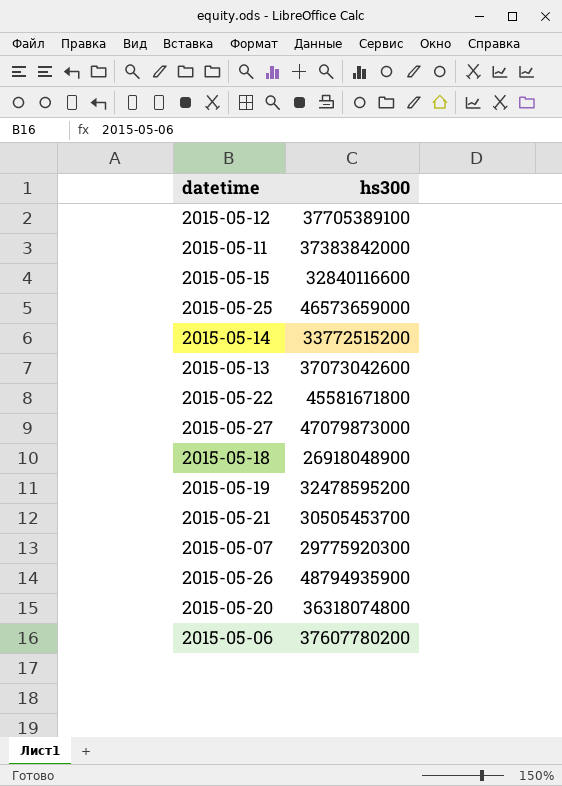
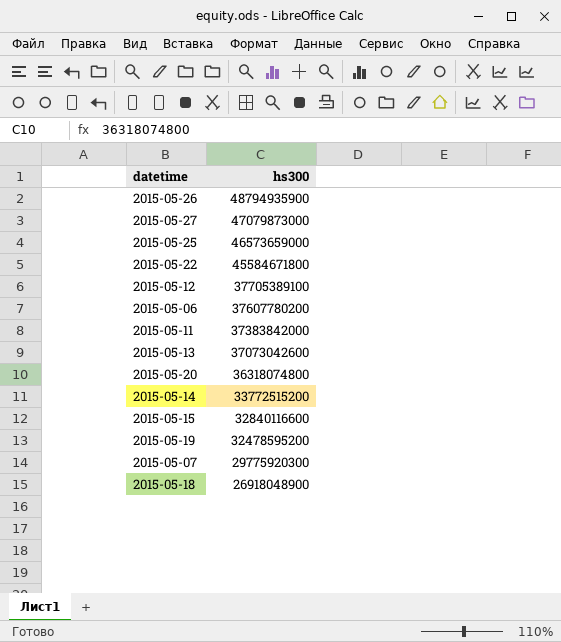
row order: none -> hs300 descending
row 2015-05-21: 30505453700 -> none
2015-05-22 | hs300: 45581671800 -> 45584671800

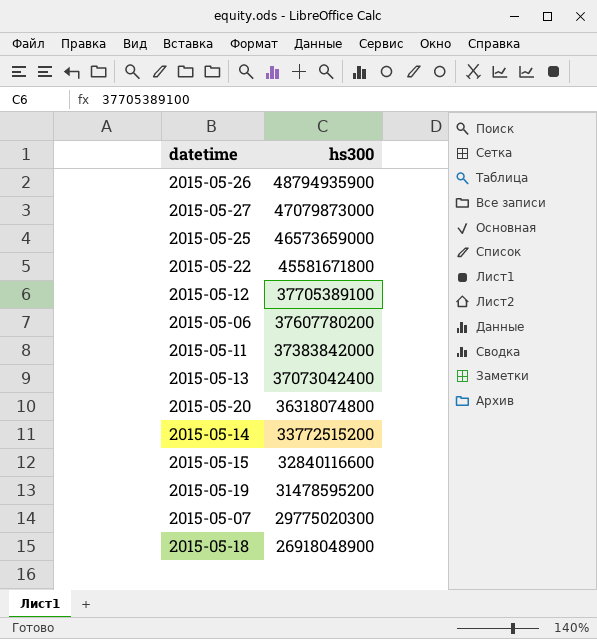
2015-05-22 | hs300: 45584671800 -> 45581671800
2015-05-13 | hs300: 37073042600 -> 37073042400
2015-05-19 | hs300: 32478595200 -> 31478595200
2015-05-07 | hs300: 29775920300 -> 29775020300

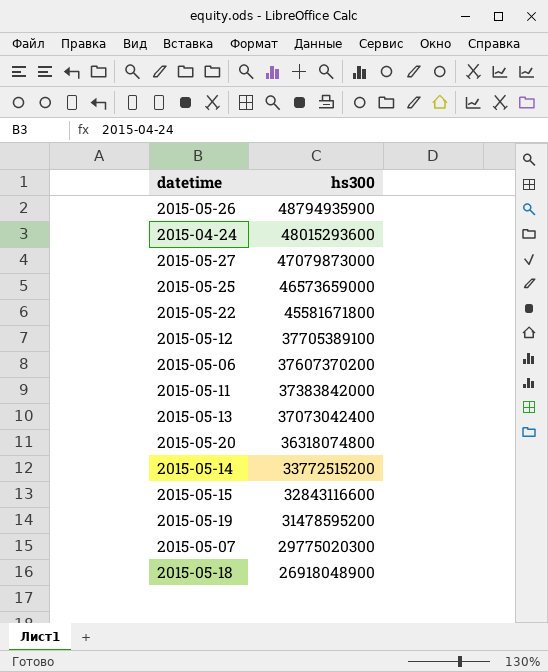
row 2015-04-24: none -> 48015293600
2015-05-06 | hs300: 37607780200 -> 37607370200
2015-05-15 | hs300: 32840116600 -> 32843116600

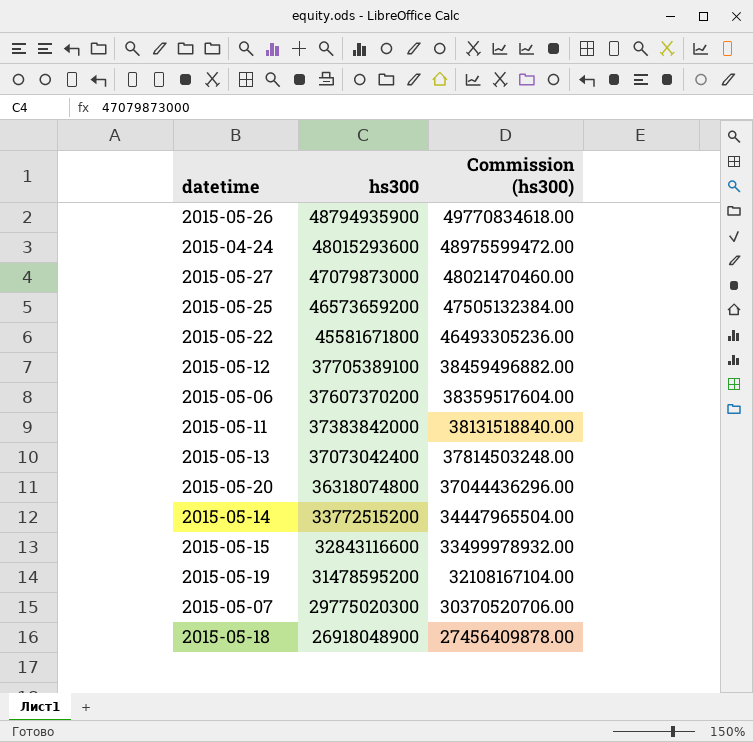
column Commission (hs300) | formula: none -> [hs300] * 1.02
2015-05-25 | hs300: 46573659000 -> 46573659200

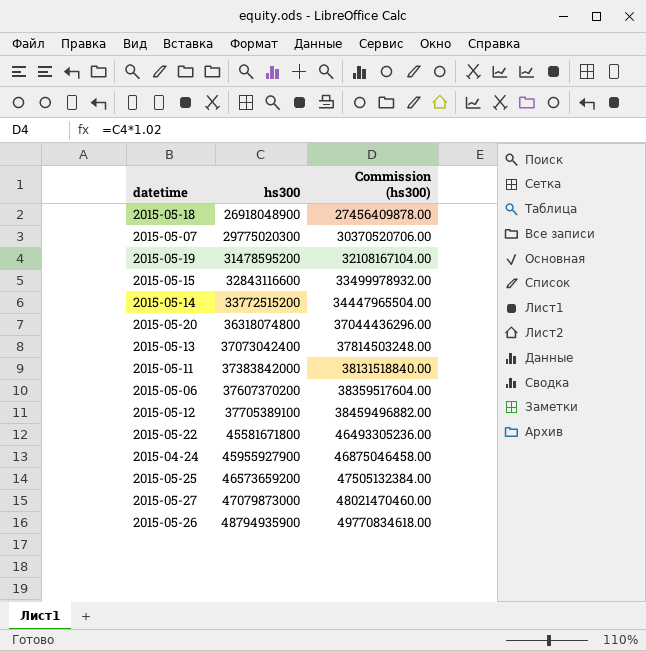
row order: hs300 descending -> hs300 ascending
2015-04-24 | hs300: 48015293600 -> 45955927900
2015-04-24 | Commission (hs300): 48975599472.00 -> 46875046458.00

